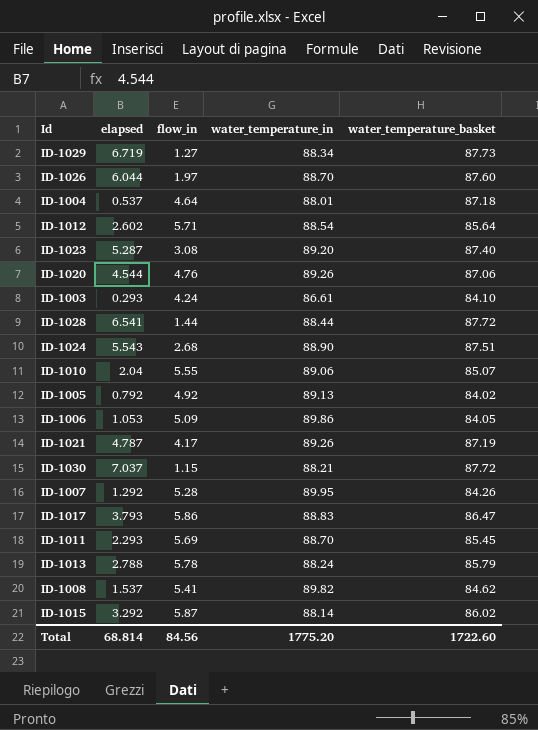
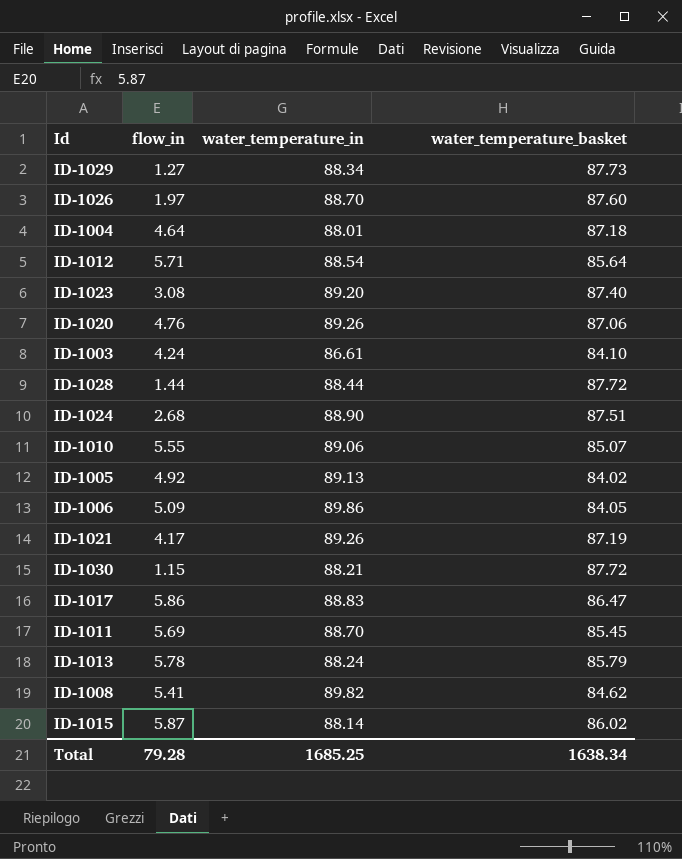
column elapsed | position: 2 -> none
row ID-1007: 1.292 | 5.28 | 89.95 | 84.26 -> none
Total | flow_in: 84.56 -> 79.28
Total | water_temperature_in: 1775.20 -> 1685.25
Total | water_temperature_basket: 1722.60 -> 1638.34

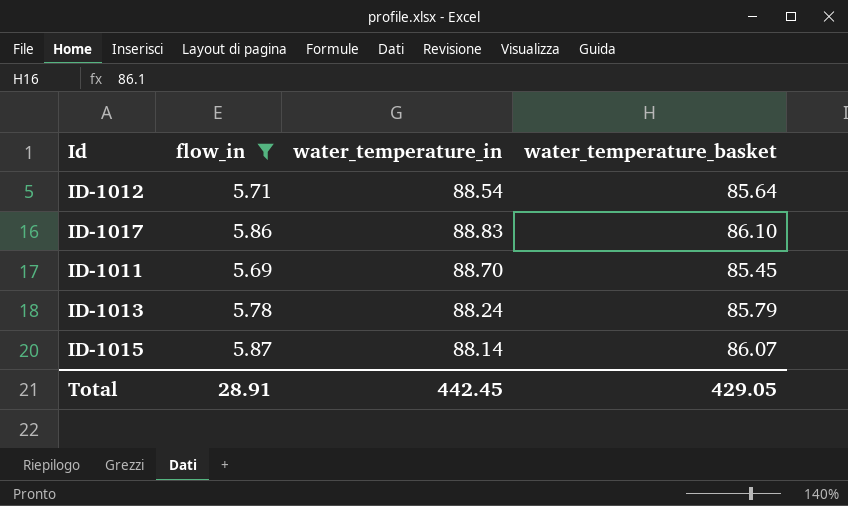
filter: none -> flow_in >= 5.69
ID-1017 | water_temperature_basket: 86.47 -> 86.10
ID-1015 | water_temperature_basket: 86.02 -> 86.07
Total | flow_in: 79.28 -> 28.91
Total | water_temperature_in: 1685.25 -> 442.45
Total | water_temperature_basket: 1638.34 -> 429.05

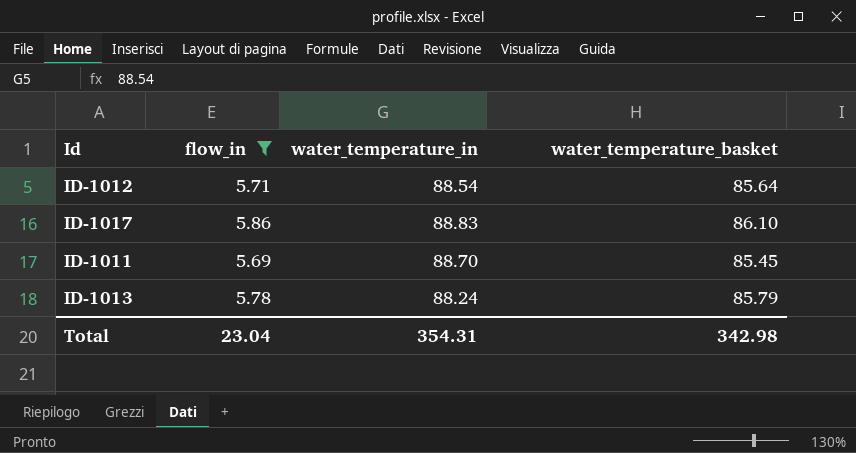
row ID-1015: 5.87 | 88.14 | 86.07 -> none
Total | flow_in: 28.91 -> 23.04
Total | water_temperature_in: 442.45 -> 354.31
Total | water_temperature_basket: 429.05 -> 342.98

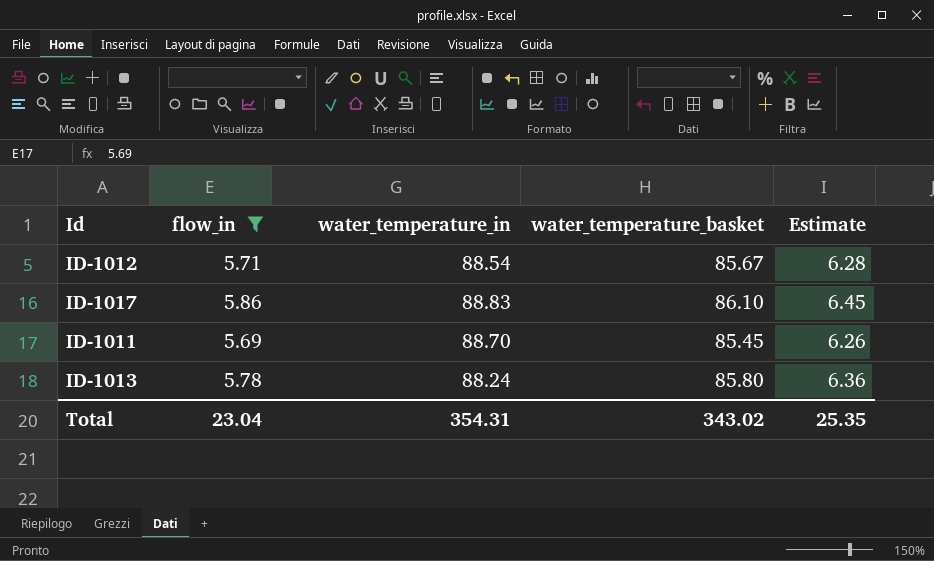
column Estimate | formula: none -> [flow_in] * 1.1
ID-1012 | water_temperature_basket: 85.64 -> 85.67
ID-1013 | water_temperature_basket: 85.79 -> 85.80
Total | water_temperature_basket: 342.98 -> 343.02

